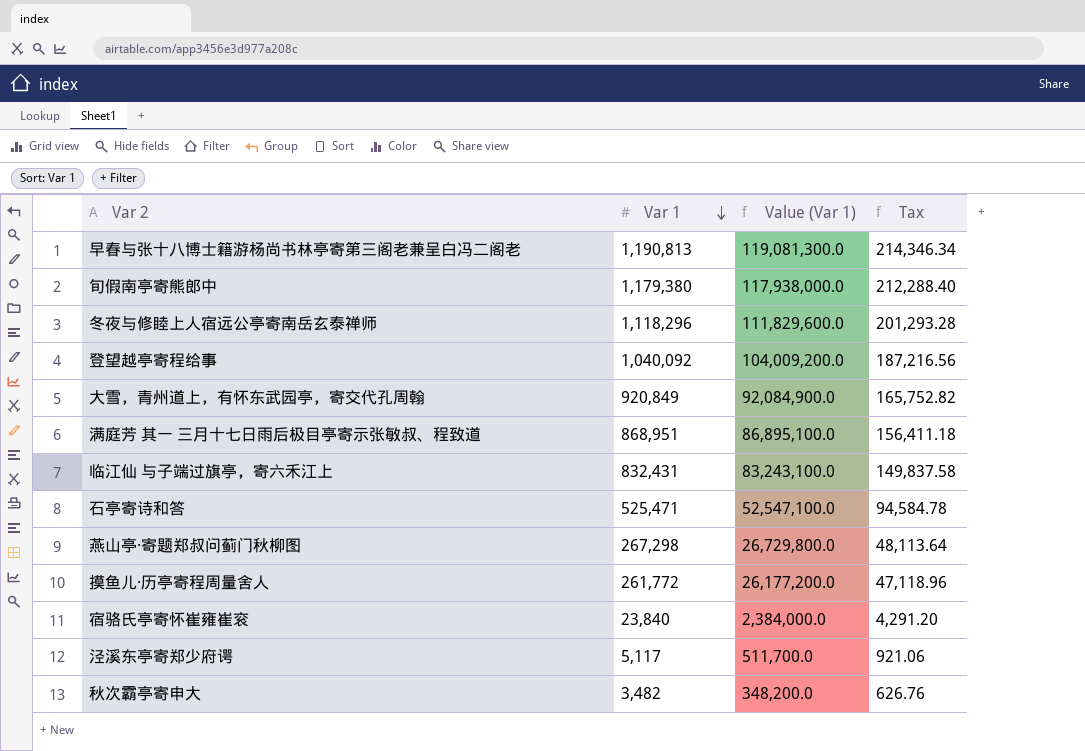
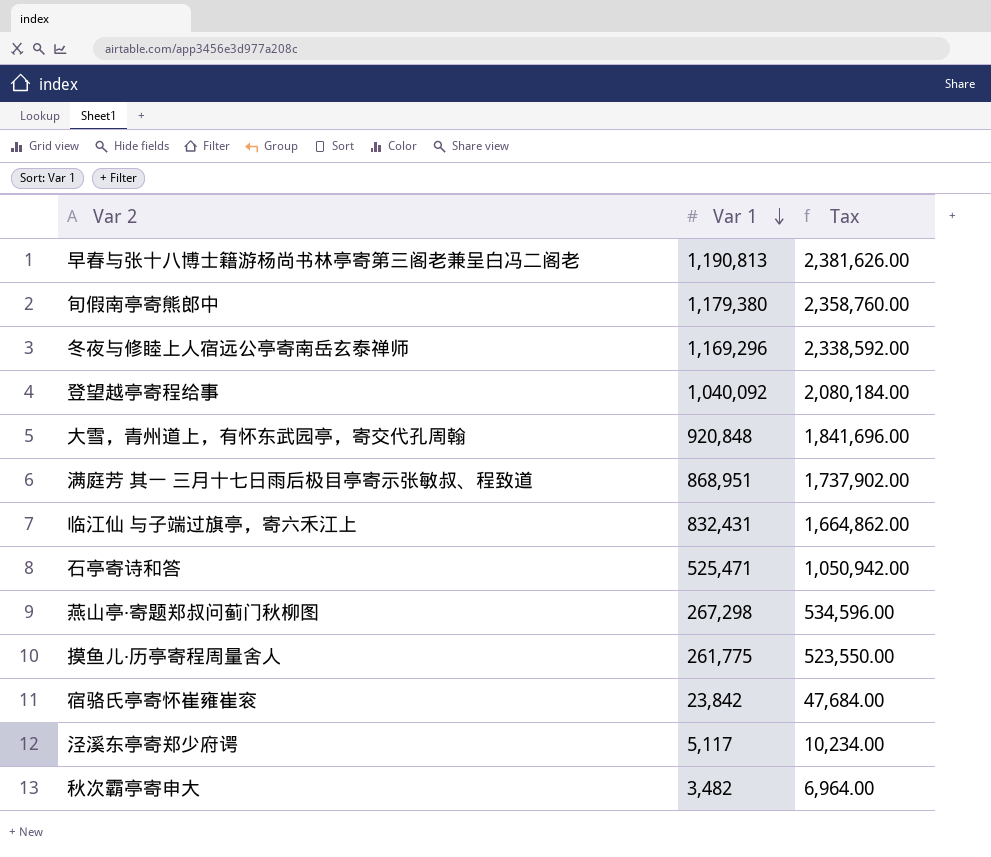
column Value (Var 1) | formula: [Var 1] * 100 -> none
column Tax | formula: [Var 1] * 0.18 -> [Var 1] * 2
冬夜与修睦上人宿远公亭寄南岳玄泰禅师 | Var 1: 1,118,296 -> 1,169,296
大雪，青州道上，有怀东武园亭，寄交代孔周翰 | Var 1: 920,849 -> 920,848
摸鱼儿·历亭寄程周量舍人 | Var 1: 261,772 -> 261,775
宿骆氏亭寄怀崔雍崔衮 | Var 1: 23,840 -> 23,842

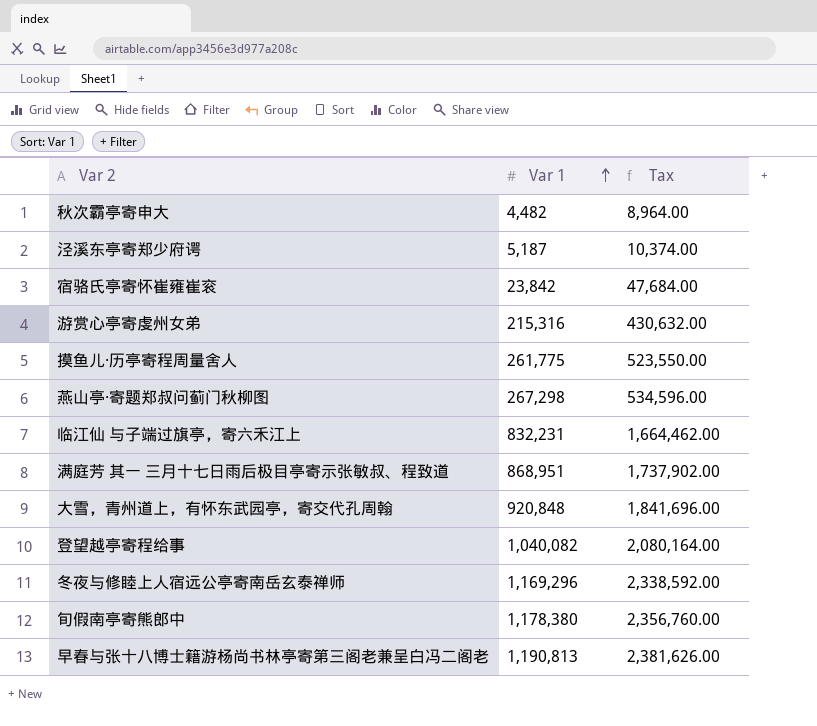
row order: Var 1 descending -> Var 1 ascending
row 石亭寄诗和答: 525,471 | 1,050,942.00 -> none
秋次霸亭寄申大 | Var 1: 3,482 -> 4,482
秋次霸亭寄申大 | Tax: 6,964.00 -> 8,964.00
泾溪东亭寄郑少府谔 | Var 1: 5,117 -> 5,187
泾溪东亭寄郑少府谔 | Tax: 10,234.00 -> 10,374.00
row 游赏心亭寄虔州女弟: none -> 215,316 | 430,632.00
临江仙 与子端过旗亭，寄六禾江上 | Var 1: 832,431 -> 832,231
临江仙 与子端过旗亭，寄六禾江上 | Tax: 1,664,862.00 -> 1,664,462.00
登望越亭寄程给事 | Var 1: 1,040,092 -> 1,040,082
登望越亭寄程给事 | Tax: 2,080,184.00 -> 2,080,164.00
旬假南亭寄熊郎中 | Var 1: 1,179,380 -> 1,178,380
旬假南亭寄熊郎中 | Tax: 2,358,760.00 -> 2,356,760.00

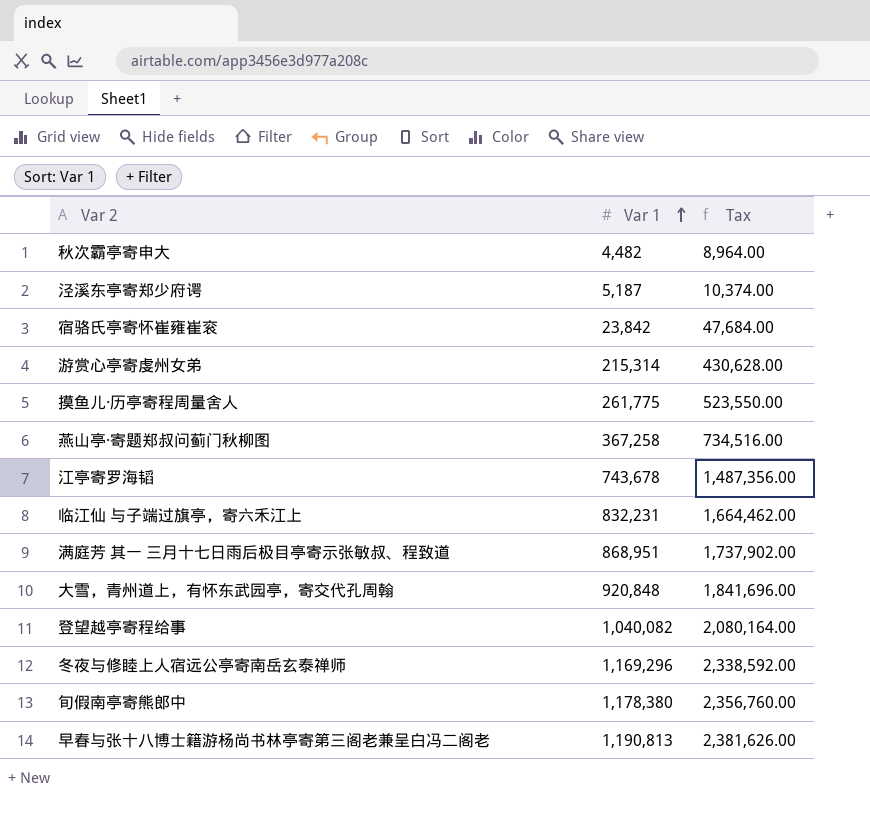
游赏心亭寄虔州女弟 | Var 1: 215,316 -> 215,314
游赏心亭寄虔州女弟 | Tax: 430,632.00 -> 430,628.00
燕山亭·寄题郑叔问蓟门秋柳图 | Var 1: 267,298 -> 367,258
燕山亭·寄题郑叔问蓟门秋柳图 | Tax: 534,596.00 -> 734,516.00
row 江亭寄罗海韬: none -> 743,678 | 1,487,356.00

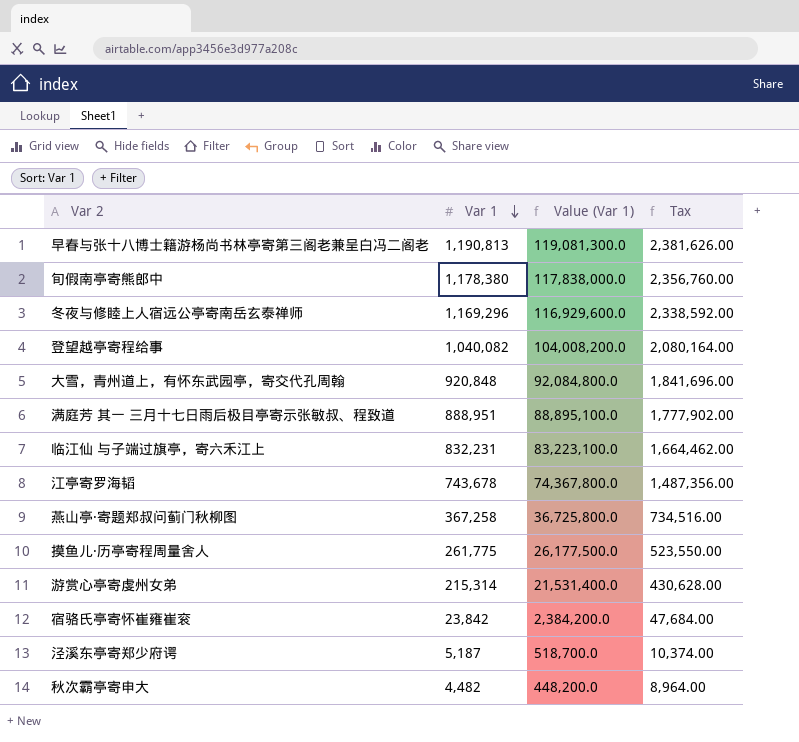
row order: Var 1 ascending -> Var 1 descending
column Value (Var 1) | formula: none -> [Var 1] * 100
满庭芳 其一 三月十七日雨后极目亭寄示张敏叔、程致道 | Var 1: 868,951 -> 888,951
满庭芳 其一 三月十七日雨后极目亭寄示张敏叔、程致道 | Tax: 1,737,902.00 -> 1,777,902.00

